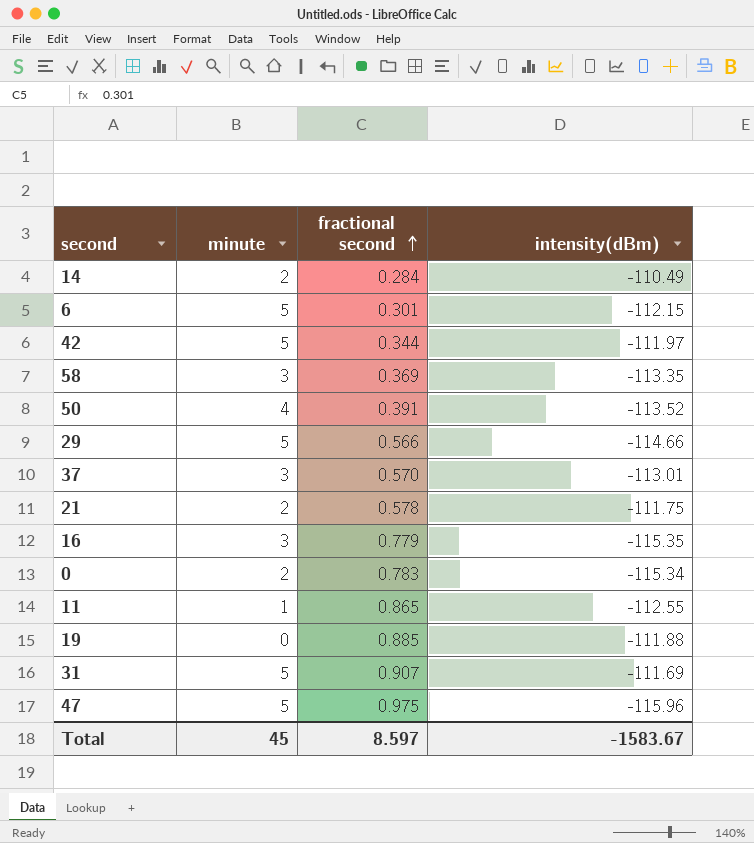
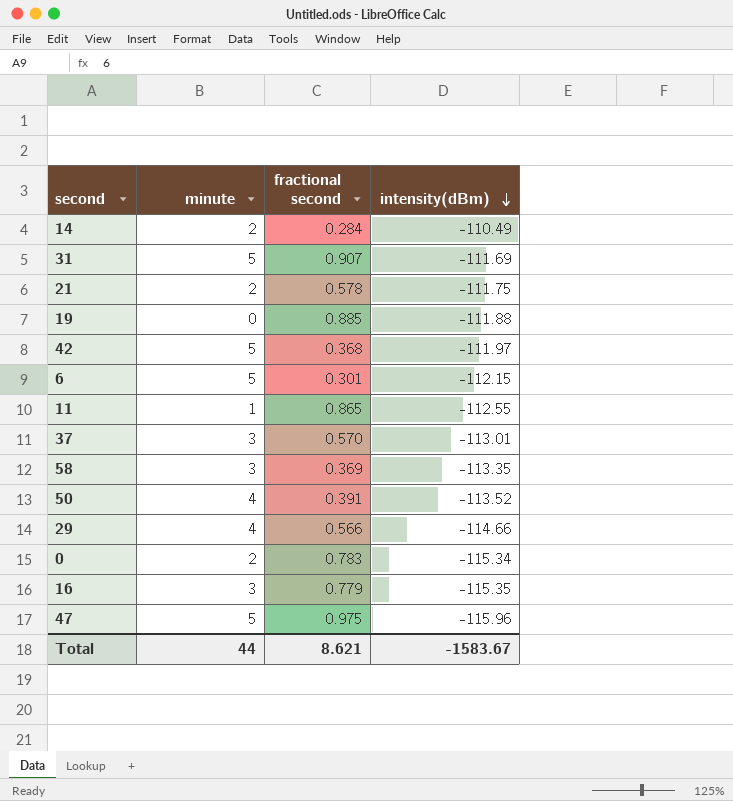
row order: fractional second ascending -> intensity(dBm) descending
42 | fractional second: 0.344 -> 0.368
29 | minute: 5 -> 4
Total | minute: 45 -> 44
Total | fractional second: 8.597 -> 8.621

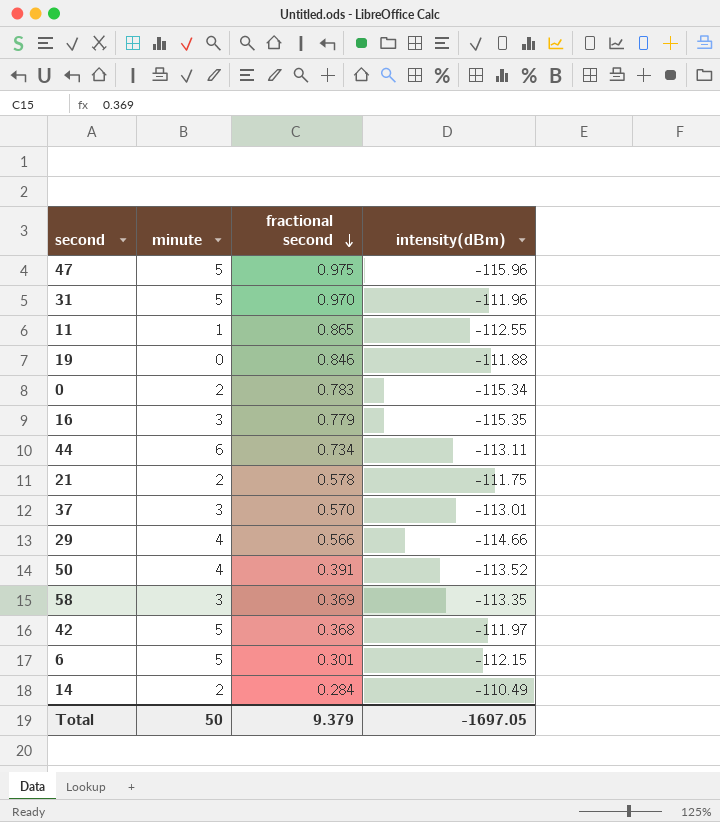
row order: intensity(dBm) descending -> fractional second descending
31 | fractional second: 0.907 -> 0.970
31 | intensity(dBm): -111.69 -> -111.96
19 | fractional second: 0.885 -> 0.846
row 44: none -> 6 | 0.734 | -113.11
Total | minute: 44 -> 50
Total | fractional second: 8.621 -> 9.379
Total | intensity(dBm): -1583.67 -> -1697.05

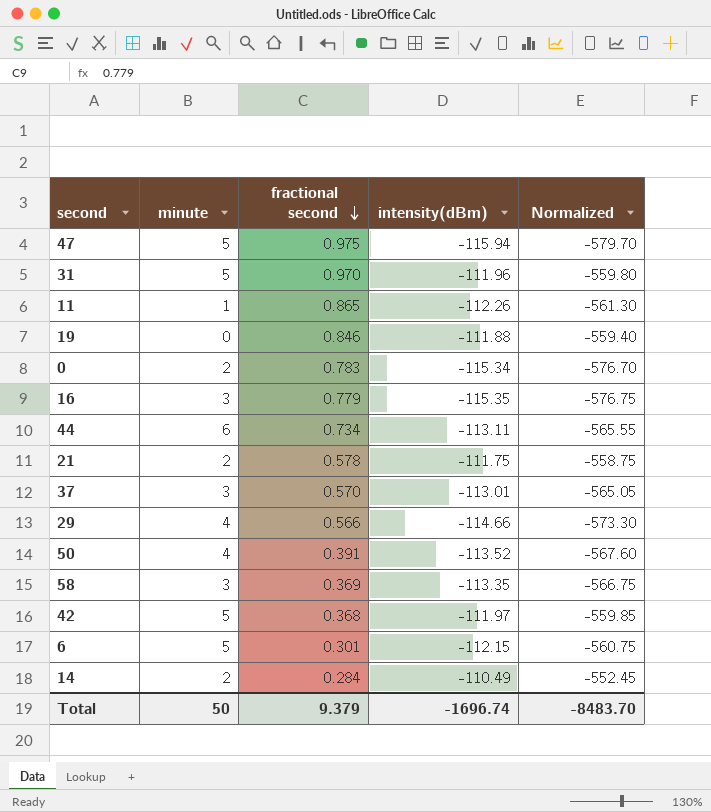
column Normalized | formula: none -> [intensity(dBm)] * 5
47 | intensity(dBm): -115.96 -> -115.94
11 | intensity(dBm): -112.55 -> -112.26
Total | intensity(dBm): -1697.05 -> -1696.74

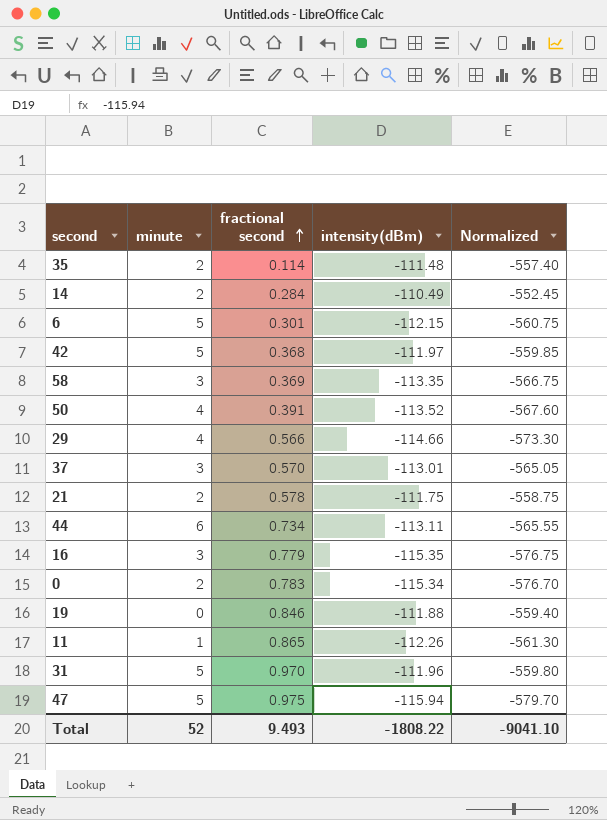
row order: fractional second descending -> fractional second ascending
row 35: none -> 2 | 0.114 | -111.48 | -557.40
Total | minute: 50 -> 52
Total | fractional second: 9.379 -> 9.493
Total | intensity(dBm): -1696.74 -> -1808.22
Total | Normalized: -8483.70 -> -9041.10

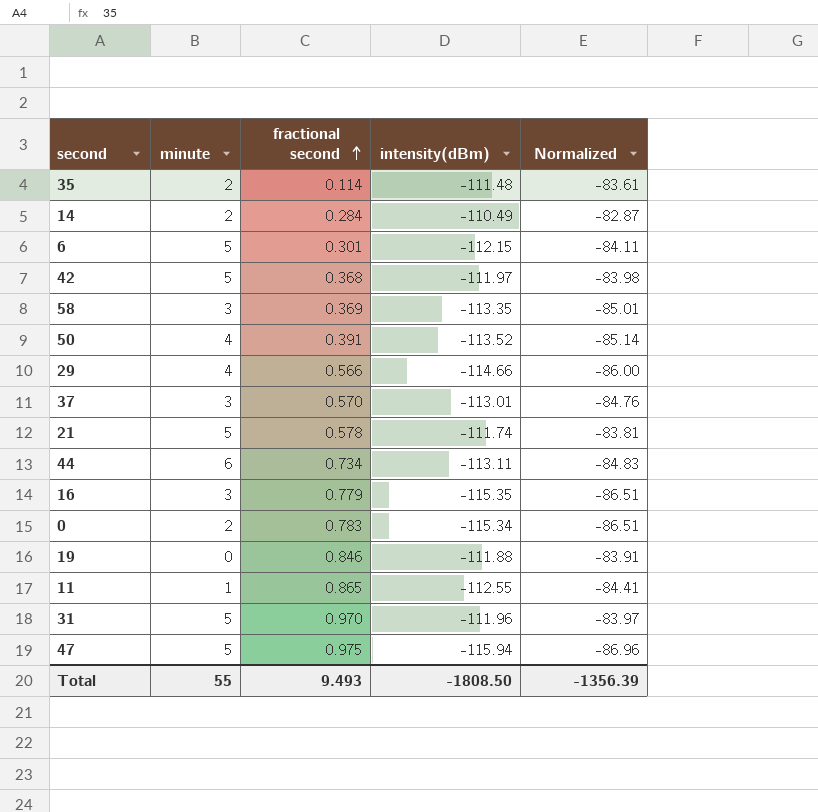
column Normalized | formula: [intensity(dBm)] * 5 -> [intensity(dBm)] * 0.75
21 | minute: 2 -> 5
21 | intensity(dBm): -111.75 -> -111.74
11 | intensity(dBm): -112.26 -> -112.55
Total | minute: 52 -> 55
Total | intensity(dBm): -1808.22 -> -1808.50
Total | Normalized: -9041.10 -> -1356.39

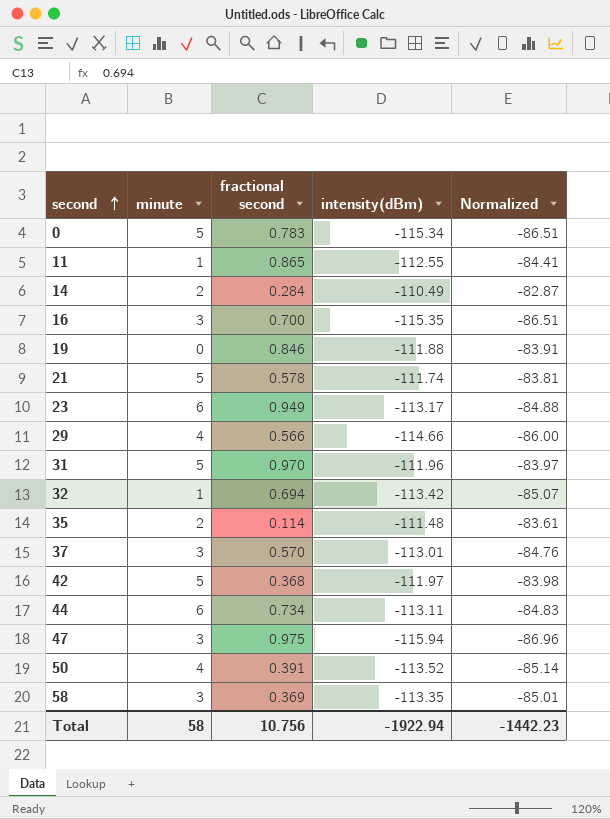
row order: fractional second ascending -> second ascending
row 6: 5 | 0.301 | -112.15 | -84.11 -> none
0 | minute: 2 -> 5
16 | fractional second: 0.779 -> 0.700
row 23: none -> 6 | 0.949 | -113.17 | -84.88
row 32: none -> 1 | 0.694 | -113.42 | -85.07
47 | minute: 5 -> 3
Total | minute: 55 -> 58
Total | fractional second: 9.493 -> 10.756
Total | intensity(dBm): -1808.50 -> -1922.94
Total | Normalized: -1356.39 -> -1442.23

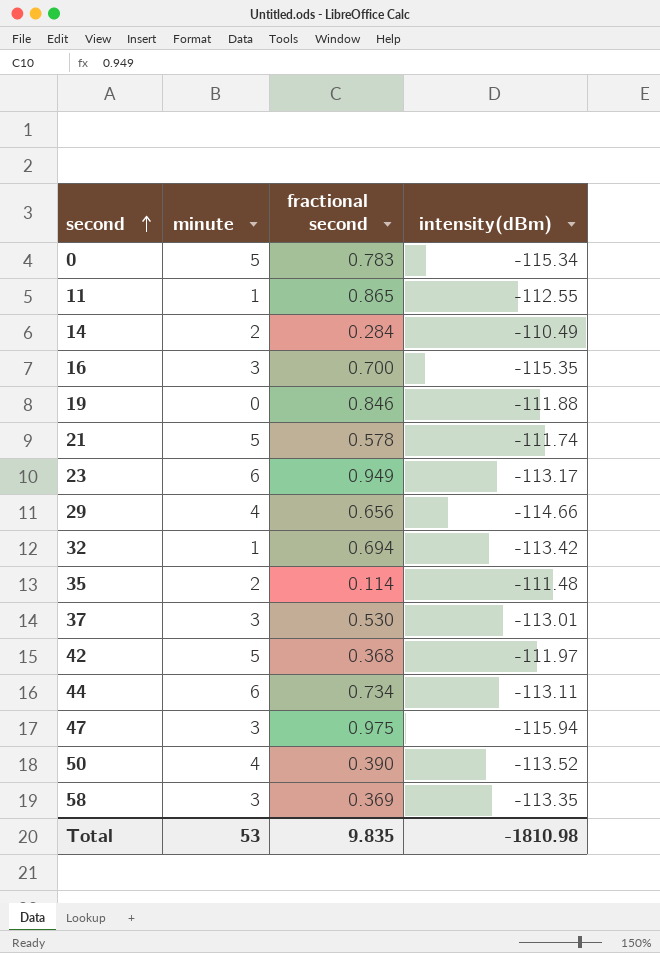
column Normalized | formula: [intensity(dBm)] * 0.75 -> none
row 31: 5 | 0.970 | -111.96 | -83.97 -> none
29 | fractional second: 0.566 -> 0.656
37 | fractional second: 0.570 -> 0.530
50 | fractional second: 0.391 -> 0.390
Total | minute: 58 -> 53
Total | fractional second: 10.756 -> 9.835
Total | intensity(dBm): -1922.94 -> -1810.98

